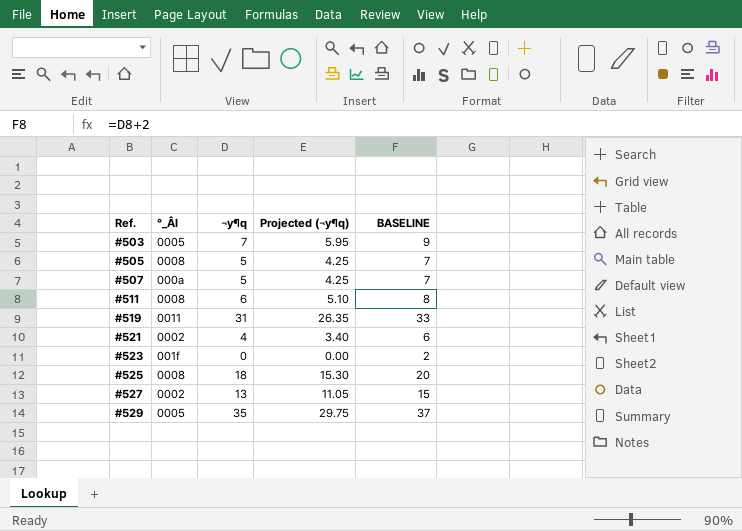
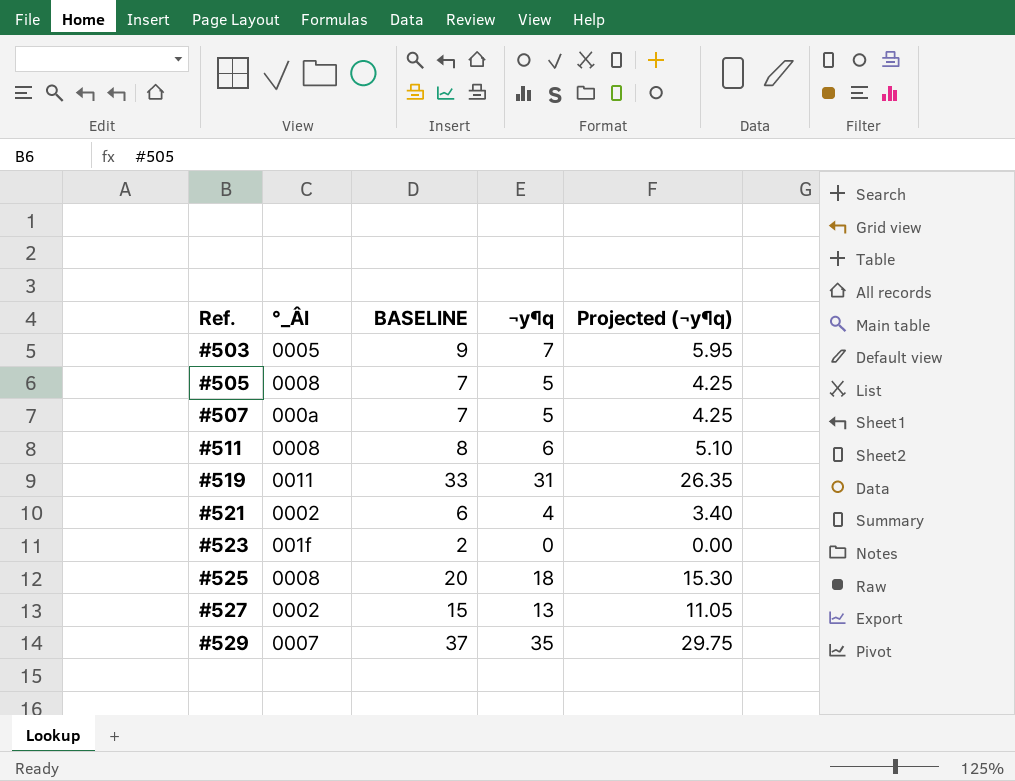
column BASELINE | position: 5 -> 3
#529 | °_ÂI: 0005 -> 0007

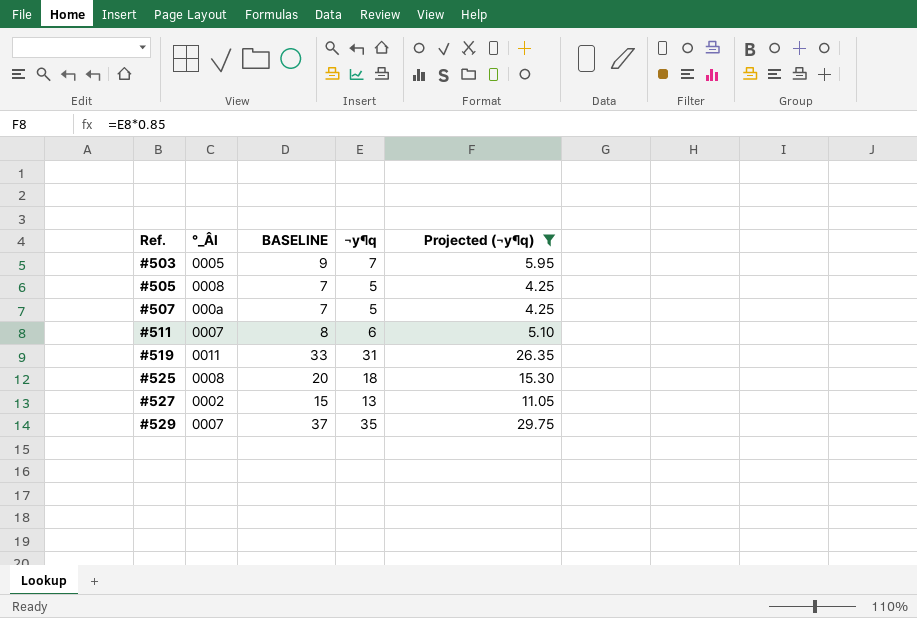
filter: none -> Projected (¬y¶q) >= 4.25
#511 | °_ÂI: 0008 -> 0007

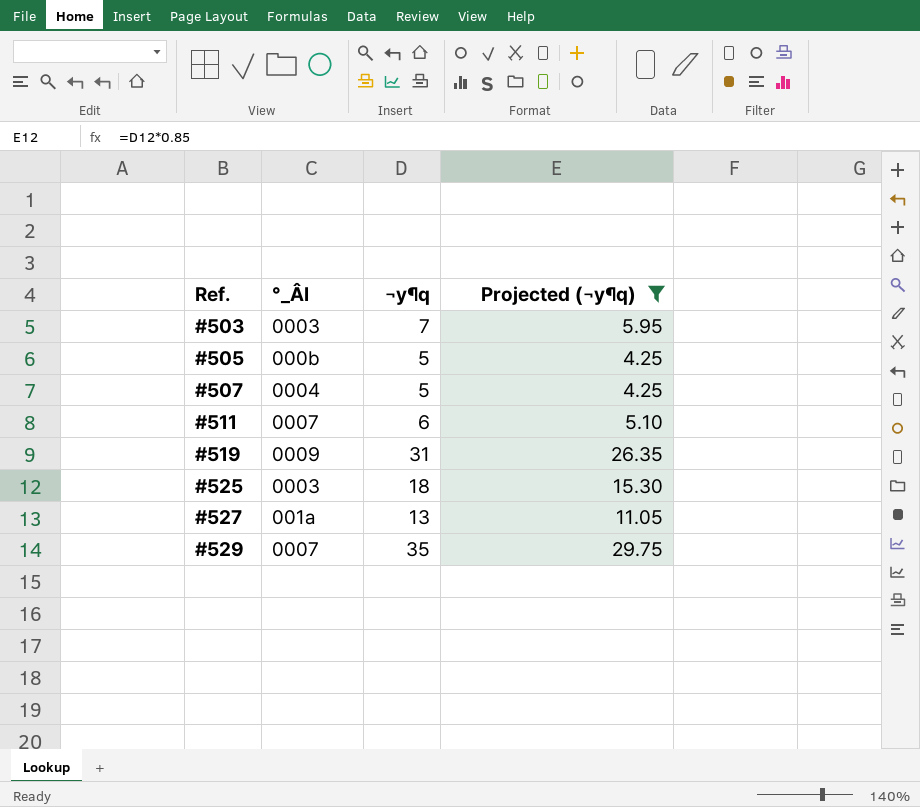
column BASELINE | formula: [¬y¶q] + 2 -> none
#503 | °_ÂI: 0005 -> 0003
#505 | °_ÂI: 0008 -> 000b
#507 | °_ÂI: 000a -> 0004
#519 | °_ÂI: 0011 -> 0009
#525 | °_ÂI: 0008 -> 0003
#527 | °_ÂI: 0002 -> 001a

